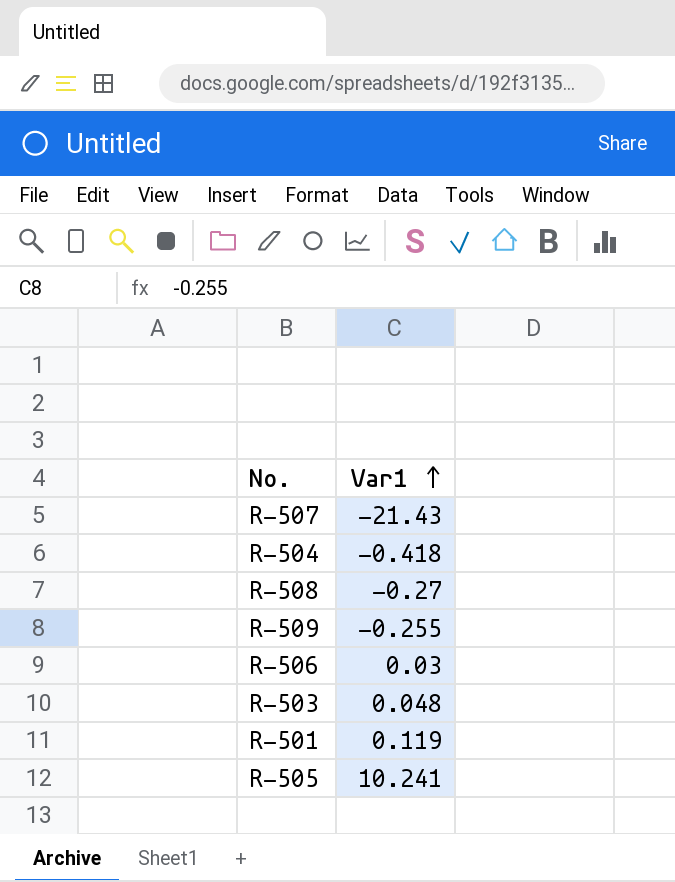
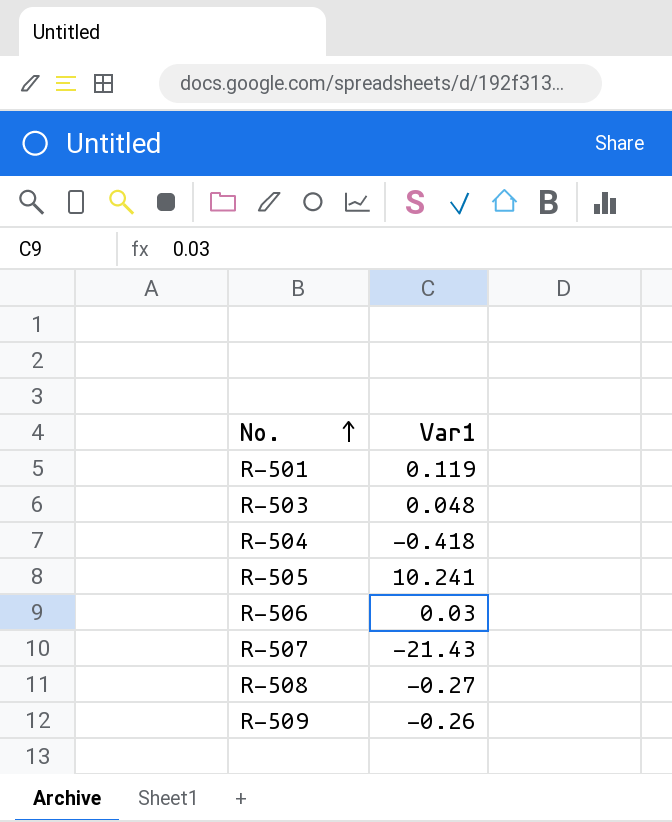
row order: Var1 ascending -> No. ascending
R-509 | Var1: -0.255 -> -0.26

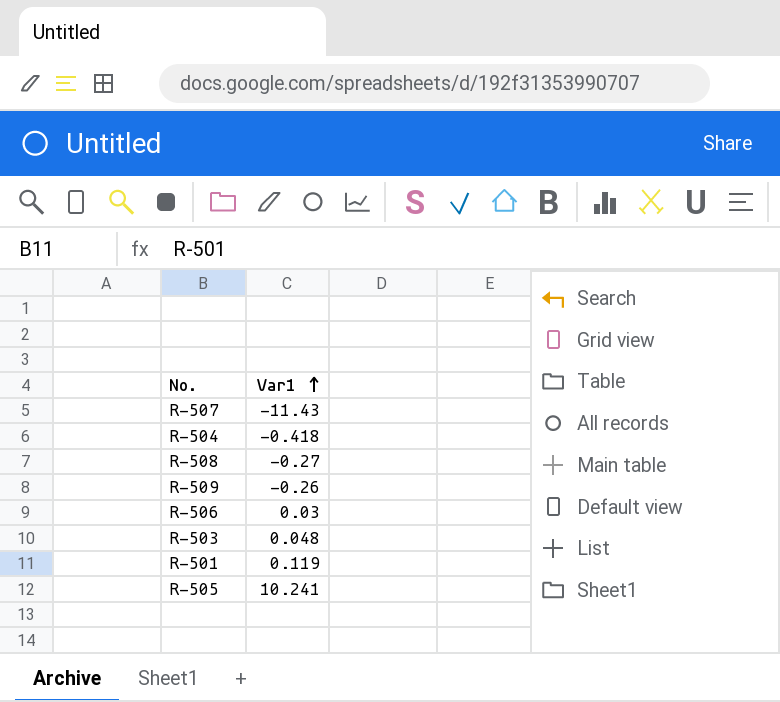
row order: No. ascending -> Var1 ascending
R-507 | Var1: -21.43 -> -11.43

